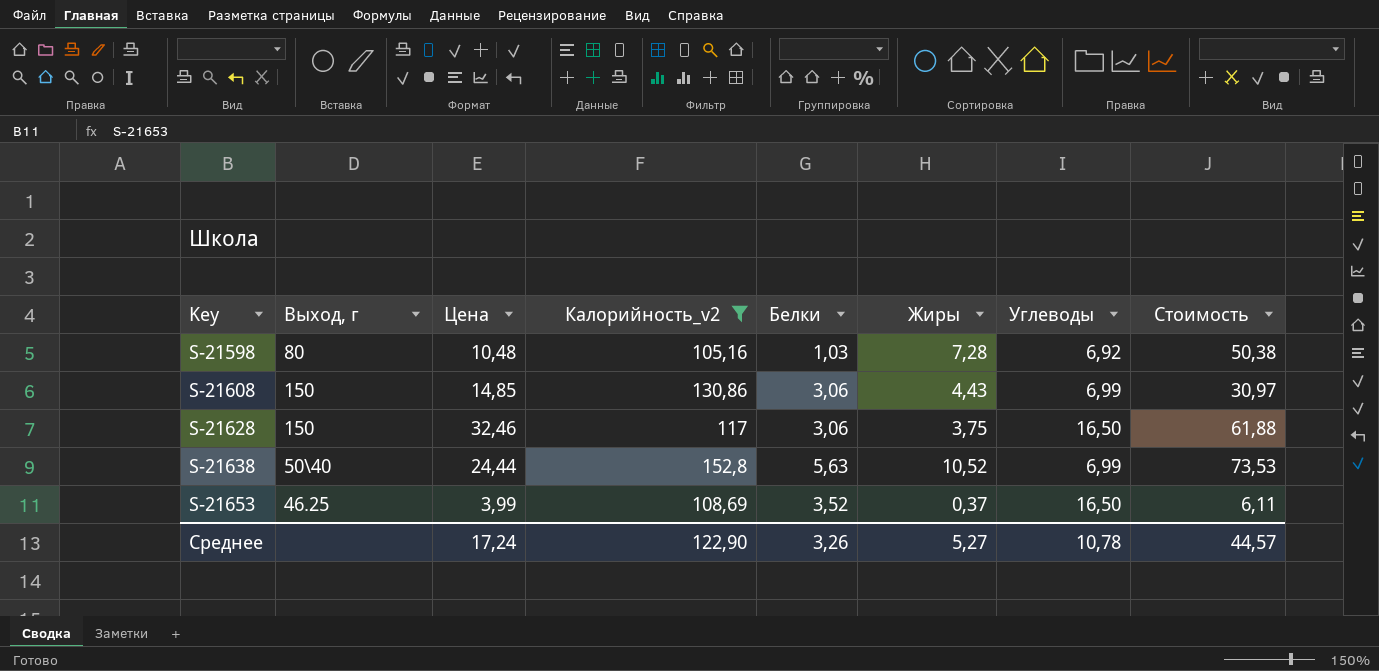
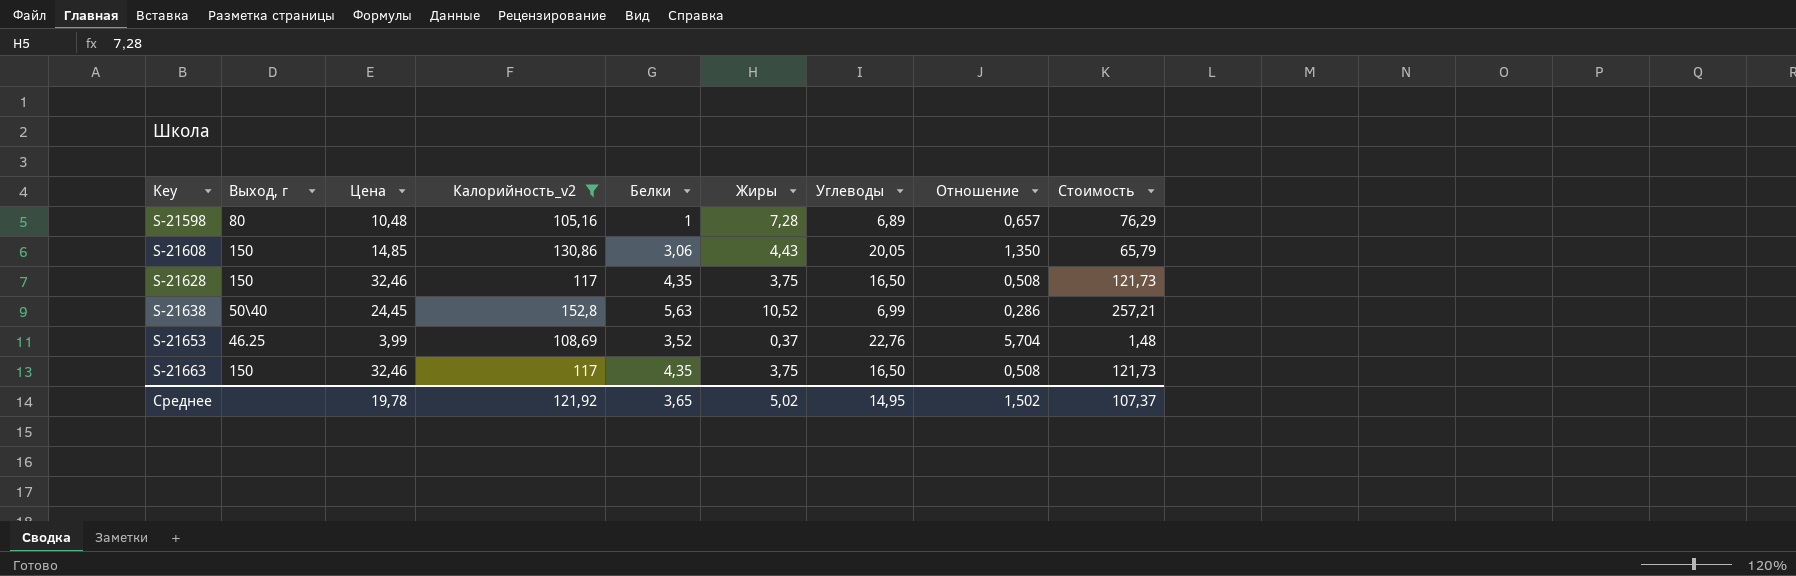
column Отношение | formula: none -> [Углеводы] / [Цена]
column Стоимость | formula: [Жиры] * [Углеводы] -> [Цена] * [Жиры]
S-21598 | Белки: 1,03 -> 1
S-21598 | Углеводы: 6,92 -> 6,89
S-21608 | Углеводы: 6,99 -> 20,05
S-21628 | Белки: 3,06 -> 4,35
S-21638 | Цена: 24,44 -> 24,45
S-21653 | Углеводы: 16,50 -> 22,76
row S-21663: none -> 150 | 32,46 | 117 | 4,35 | 3,75 | 16,50 | 0,508 | 121,73
Среднее | Цена: 17,24 -> 19,78
Среднее | Калорийность_v2: 122,90 -> 121,92
Среднее | Белки: 3,26 -> 3,65
Среднее | Жиры: 5,27 -> 5,02
Среднее | Углеводы: 10,78 -> 14,95
Среднее | Стоимость: 44,57 -> 107,37

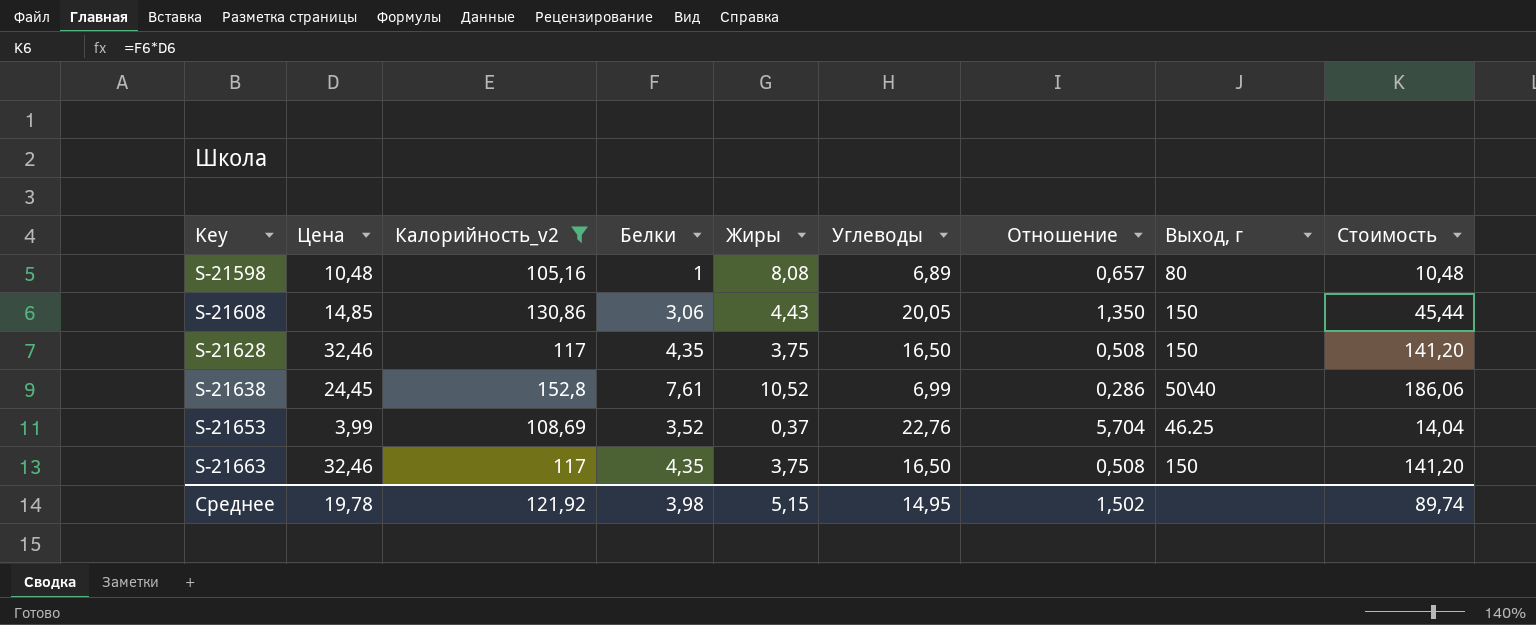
column Выход, г | position: 2 -> 8
column Стоимость | formula: [Цена] * [Жиры] -> [Цена] * [Белки]
S-21598 | Жиры: 7,28 -> 8,08
S-21638 | Белки: 5,63 -> 7,61
Среднее | Белки: 3,65 -> 3,98
Среднее | Жиры: 5,02 -> 5,15
Среднее | Стоимость: 107,37 -> 89,74

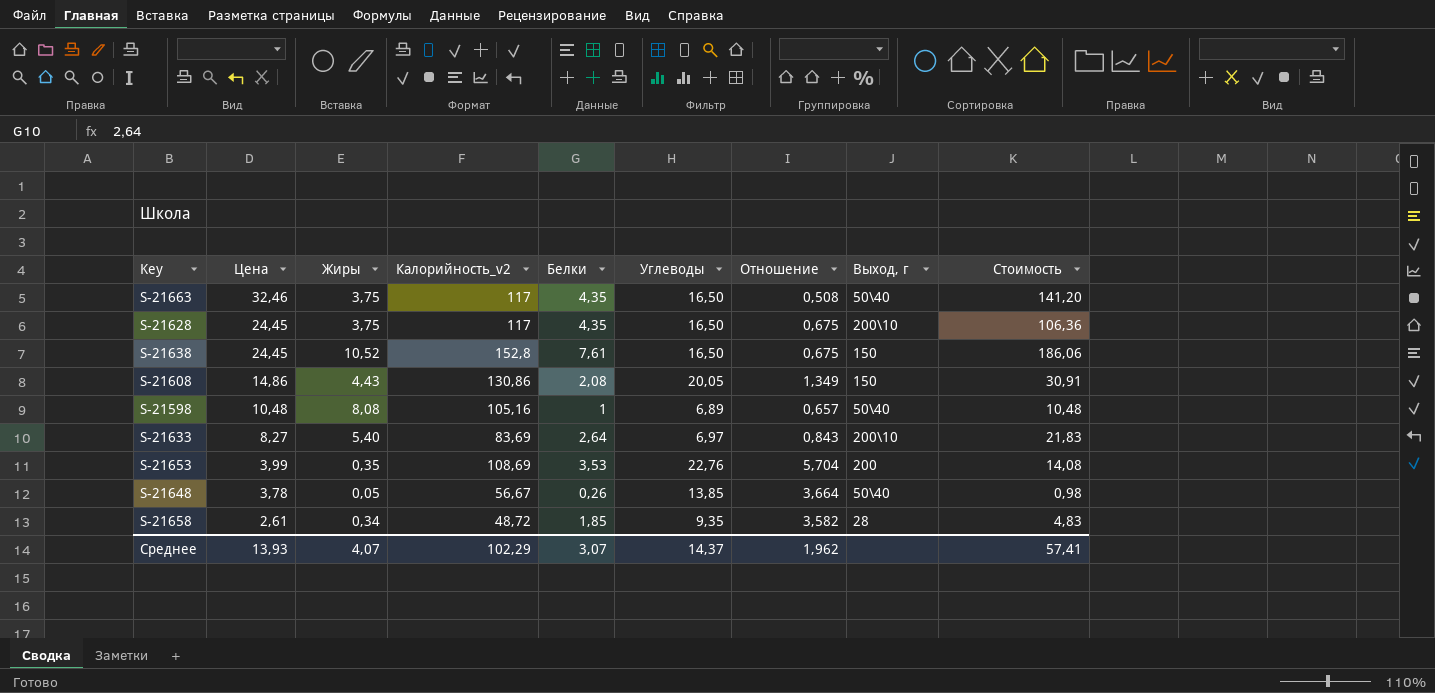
filter: Калорийность_v2 >= 105,16 -> none
row order: Key ascending -> Цена descending
column Жиры | position: 5 -> 3
S-21663 | Выход, г: 150 -> 50\40
S-21628 | Цена: 32,46 -> 24,45
S-21628 | Отношение: 0,508 -> 0,675
S-21628 | Выход, г: 150 -> 200\10
S-21628 | Стоимость: 141,20 -> 106,36
S-21638 | Углеводы: 6,99 -> 16,50
S-21638 | Отношение: 0,286 -> 0,675
S-21638 | Выход, г: 50\40 -> 150
S-21608 | Цена: 14,85 -> 14,86
S-21608 | Белки: 3,06 -> 2,08
S-21608 | Отношение: 1,350 -> 1,349
S-21608 | Стоимость: 45,44 -> 30,91
S-21598 | Выход, г: 80 -> 50\40
S-21653 | Жиры: 0,37 -> 0,35
S-21653 | Белки: 3,52 -> 3,53
S-21653 | Выход, г: 46.25 -> 200
S-21653 | Стоимость: 14,04 -> 14,08
Среднее | Цена: 19,78 -> 13,93
Среднее | Жиры: 5,15 -> 4,07
Среднее | Калорийность_v2: 121,92 -> 102,29
Среднее | Белки: 3,98 -> 3,07
Среднее | Углеводы: 14,95 -> 14,37
Среднее | Отношение: 1,502 -> 1,962
Среднее | Стоимость: 89,74 -> 57,41

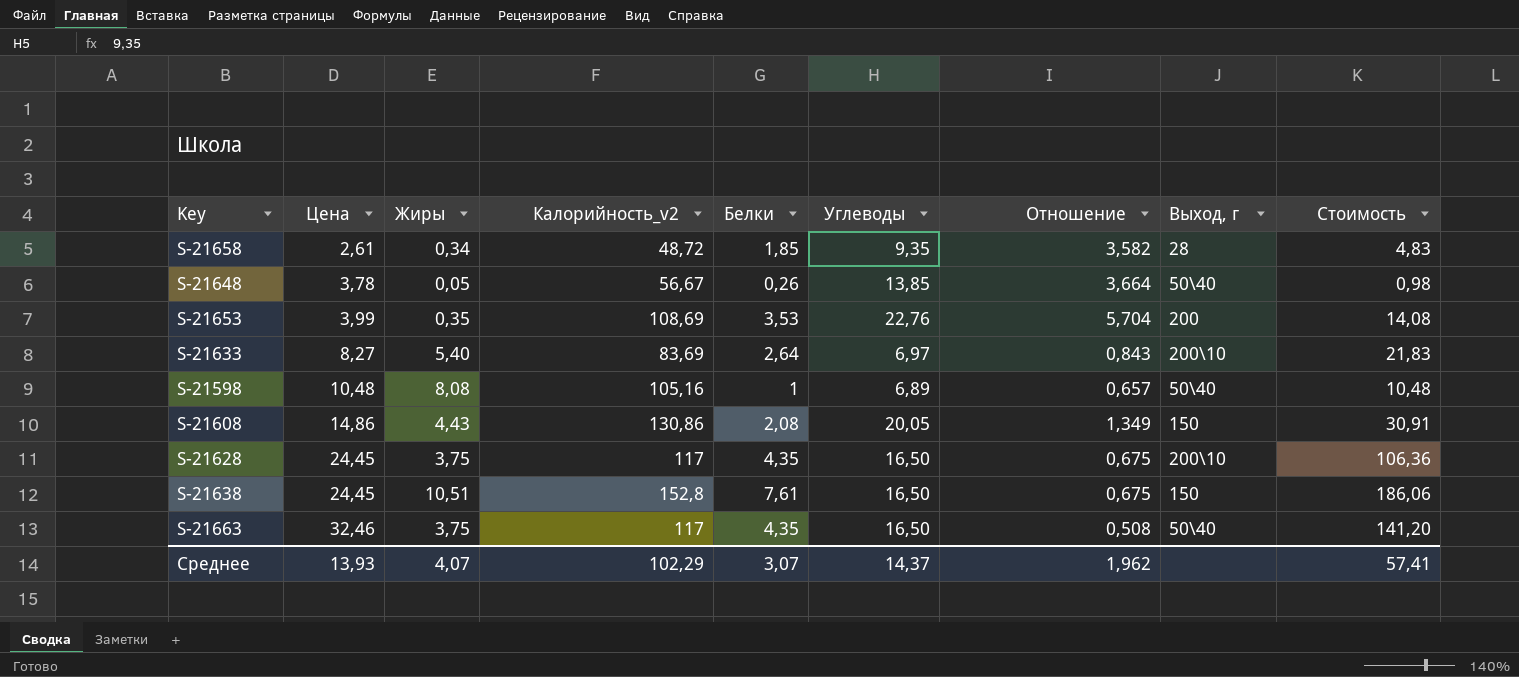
row order: Цена descending -> Цена ascending
S-21638 | Жиры: 10,52 -> 10,51

